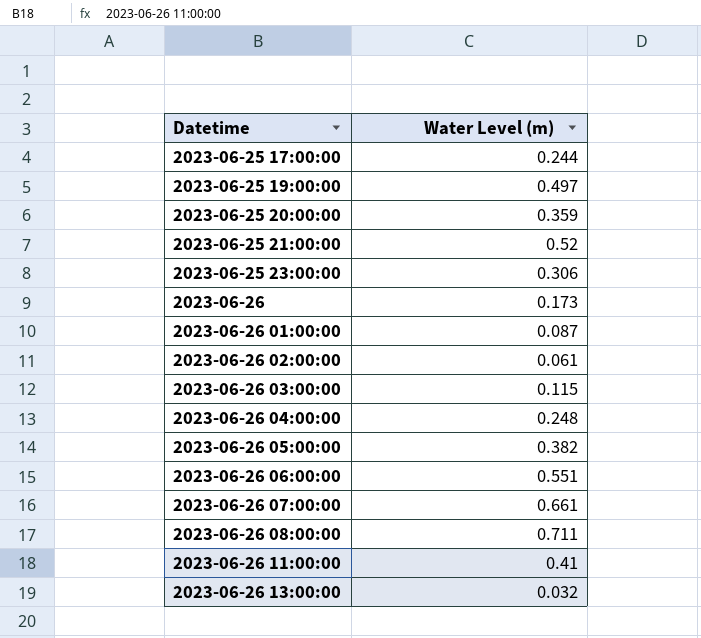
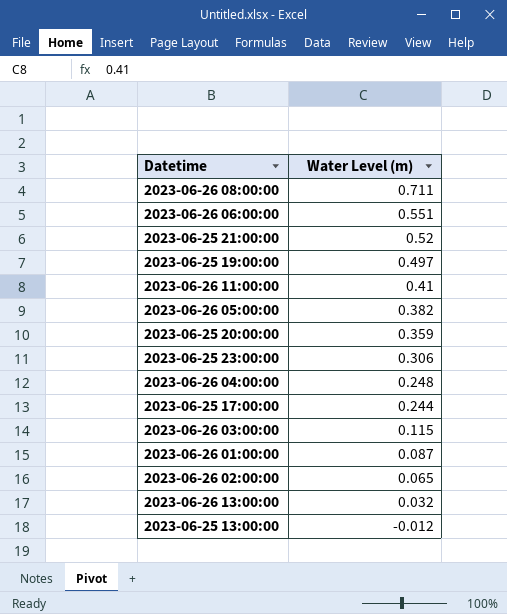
row order: Datetime ascending -> Water Level (m) descending
row 2023-06-26: 0.173 -> none
row 2023-06-26 07:00:00: 0.661 -> none
2023-06-26 02:00:00 | Water Level (m): 0.061 -> 0.065
row 2023-06-25 13:00:00: none -> -0.012

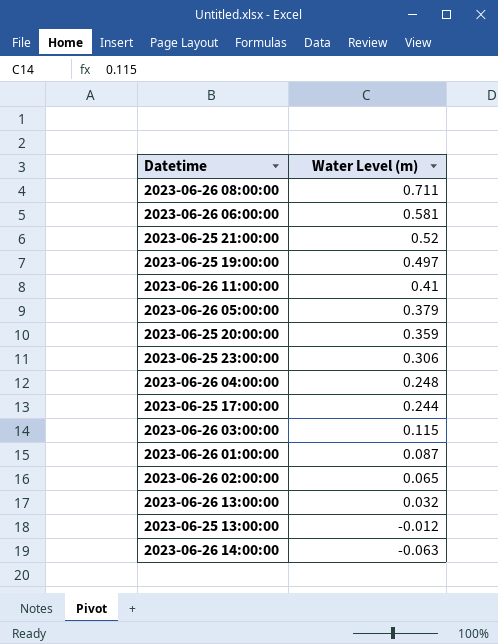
2023-06-26 06:00:00 | Water Level (m): 0.551 -> 0.581
2023-06-26 05:00:00 | Water Level (m): 0.382 -> 0.379
row 2023-06-26 14:00:00: none -> -0.063

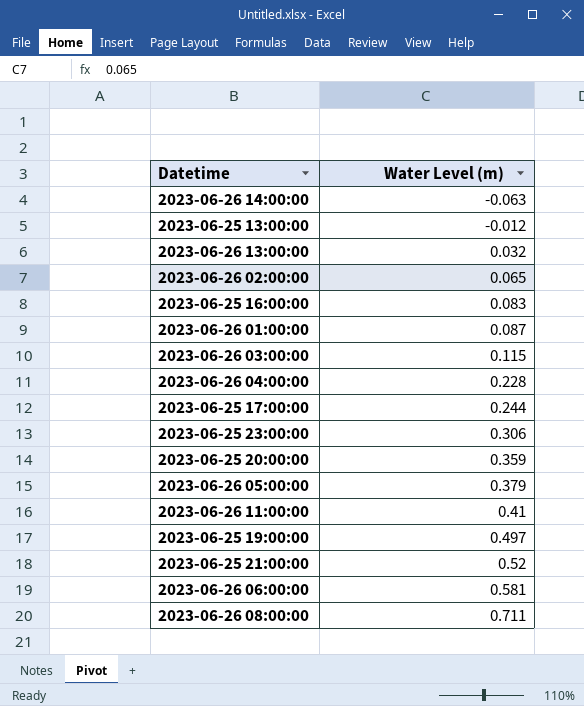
row order: Water Level (m) descending -> Water Level (m) ascending
row 2023-06-25 16:00:00: none -> 0.083
2023-06-26 04:00:00 | Water Level (m): 0.248 -> 0.228

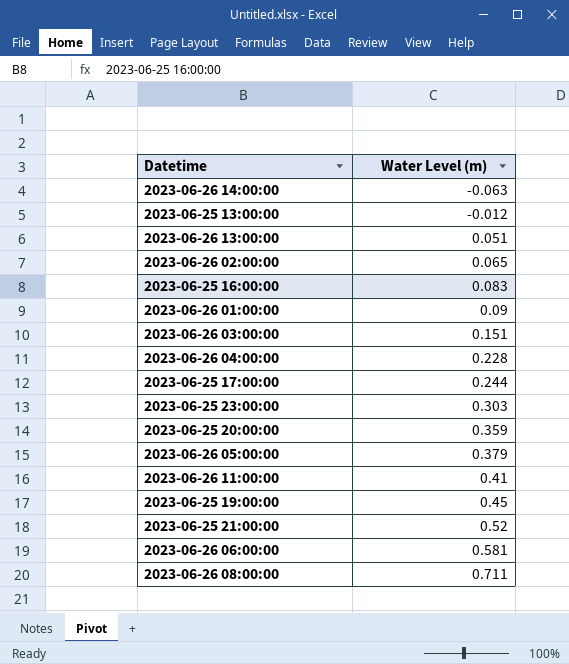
2023-06-26 13:00:00 | Water Level (m): 0.032 -> 0.051
2023-06-26 01:00:00 | Water Level (m): 0.087 -> 0.09
2023-06-26 03:00:00 | Water Level (m): 0.115 -> 0.151
2023-06-25 23:00:00 | Water Level (m): 0.306 -> 0.303
2023-06-25 19:00:00 | Water Level (m): 0.497 -> 0.45

